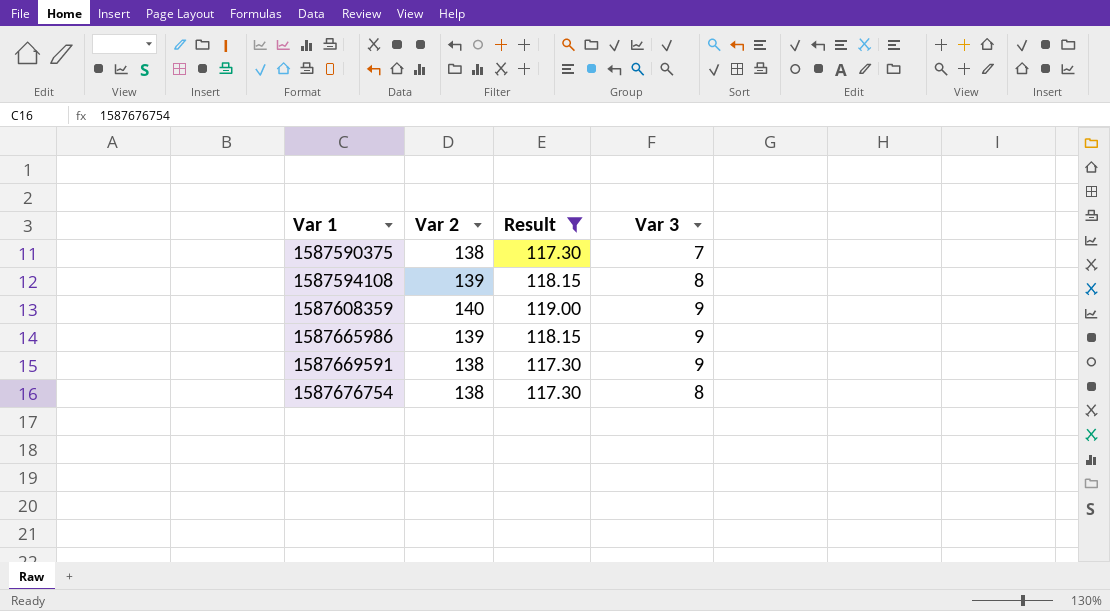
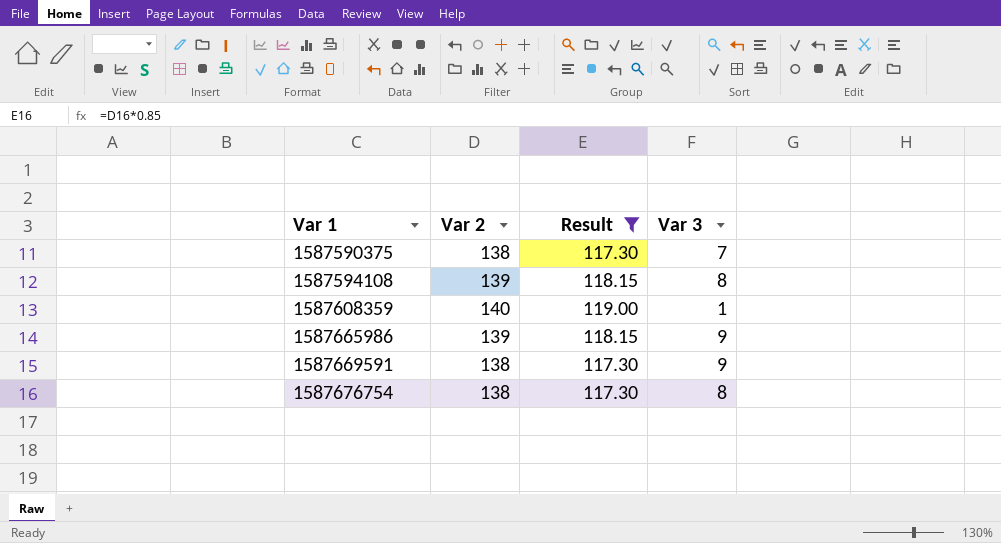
1587608359 | Var 3: 9 -> 1

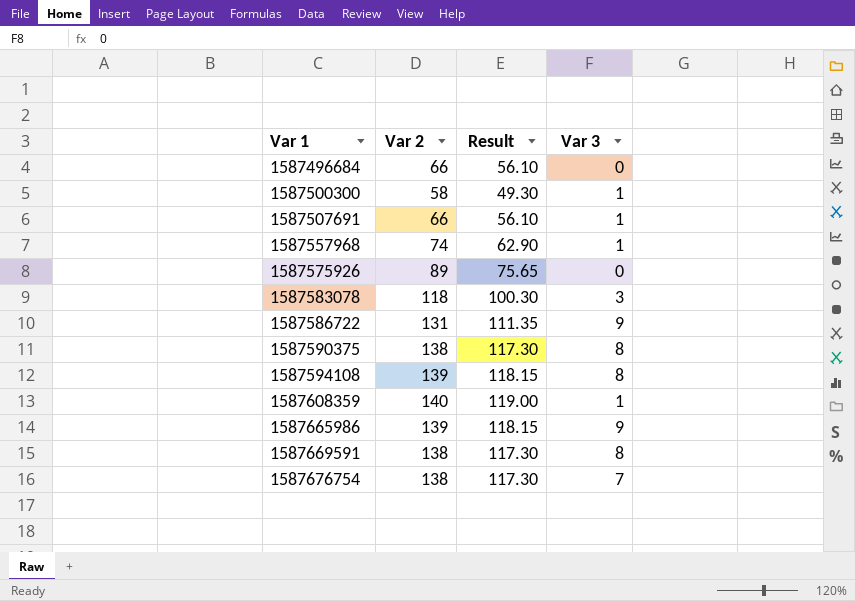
filter: Result >= 117.30 -> none
1587590375 | Var 3: 7 -> 8
1587669591 | Var 3: 9 -> 8
1587676754 | Var 3: 8 -> 7

